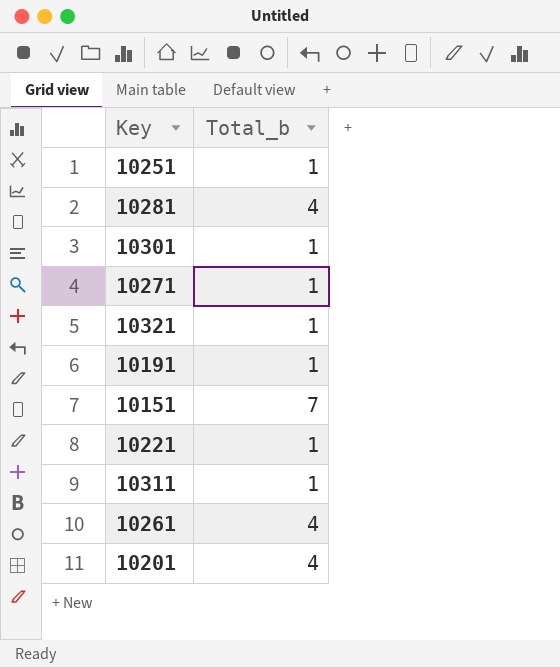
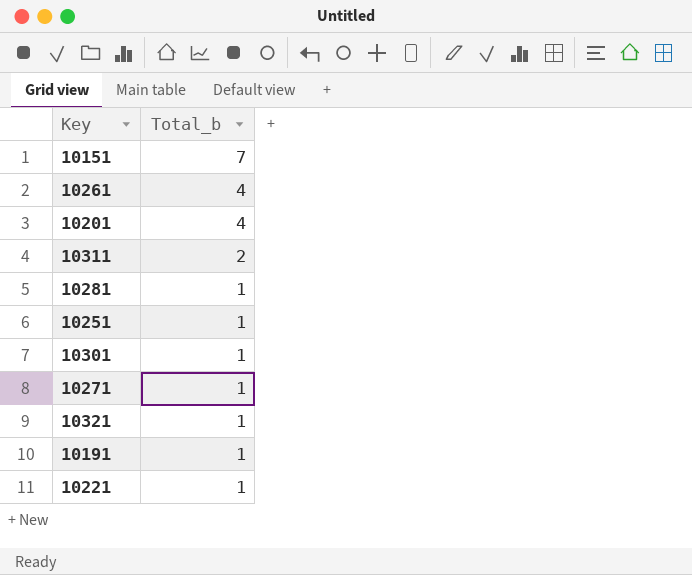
row order: none -> Total_b descending
10311 | Total_b: 1 -> 2
10281 | Total_b: 4 -> 1

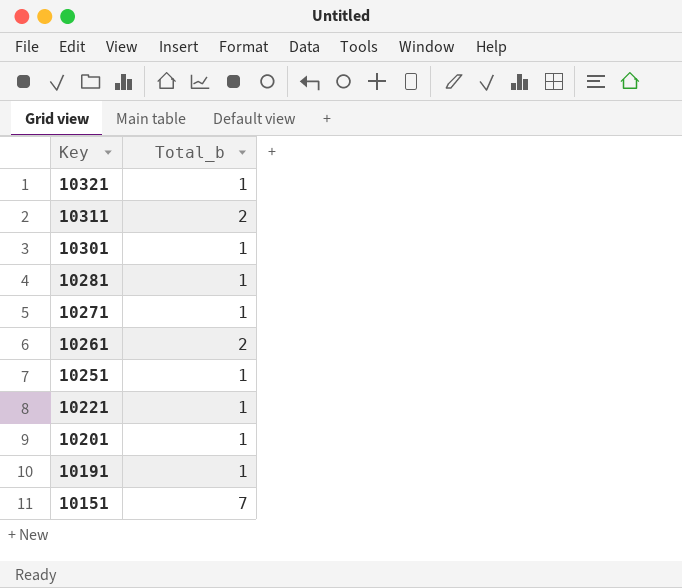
row order: Total_b descending -> Key descending
10261 | Total_b: 4 -> 2
10201 | Total_b: 4 -> 1

